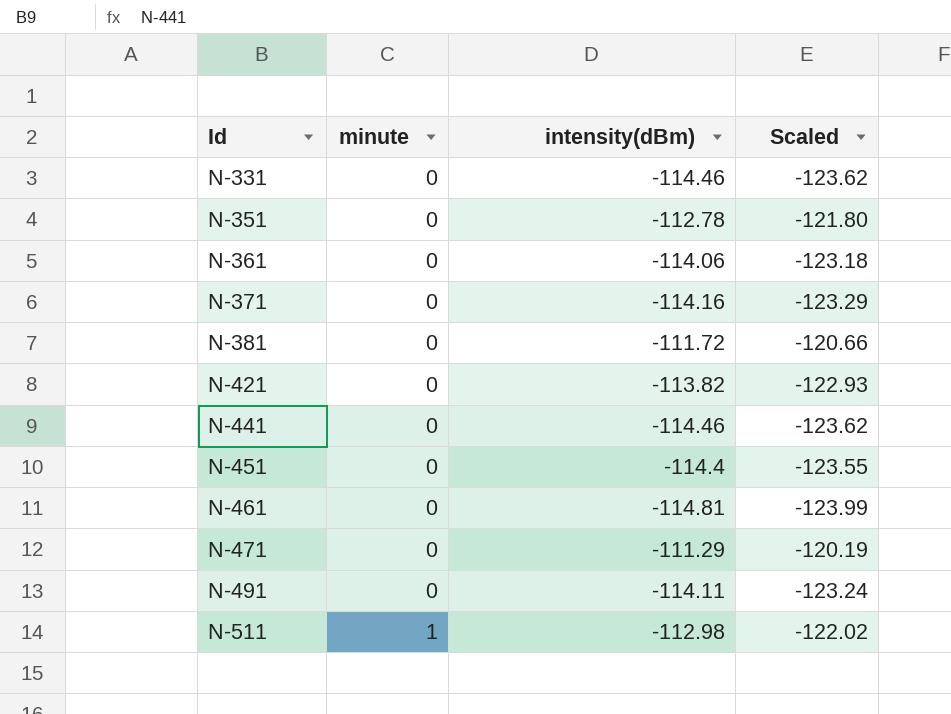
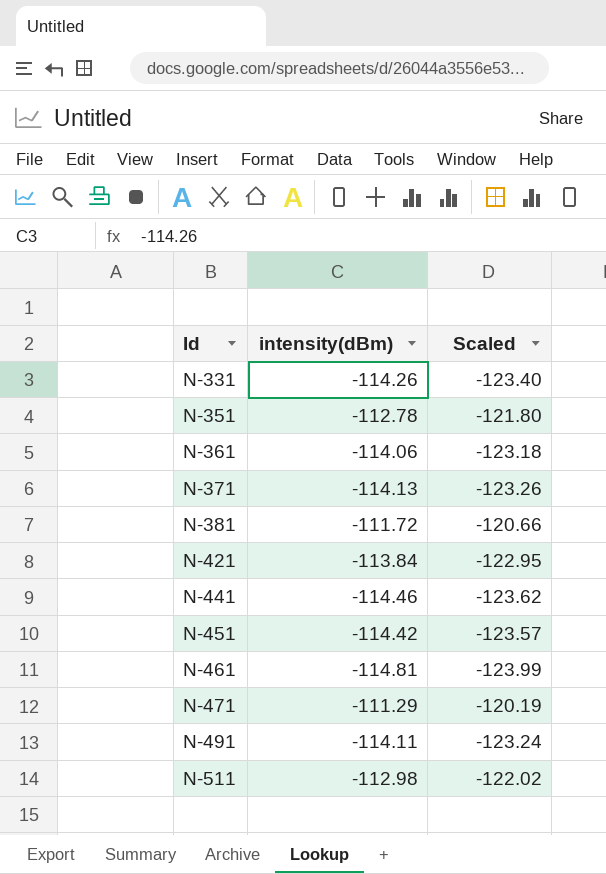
column minute | position: 2 -> none
N-331 | intensity(dBm): -114.46 -> -114.26
N-331 | Scaled: -123.62 -> -123.40
N-371 | intensity(dBm): -114.16 -> -114.13
N-371 | Scaled: -123.29 -> -123.26
N-421 | intensity(dBm): -113.82 -> -113.84
N-421 | Scaled: -122.93 -> -122.95
N-451 | intensity(dBm): -114.4 -> -114.42
N-451 | Scaled: -123.55 -> -123.57

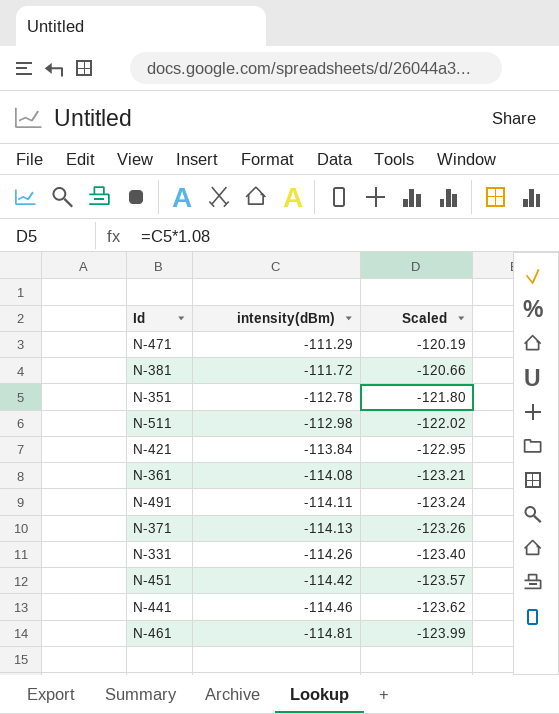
row order: Id ascending -> intensity(dBm) descending
N-361 | intensity(dBm): -114.06 -> -114.08
N-361 | Scaled: -123.18 -> -123.21

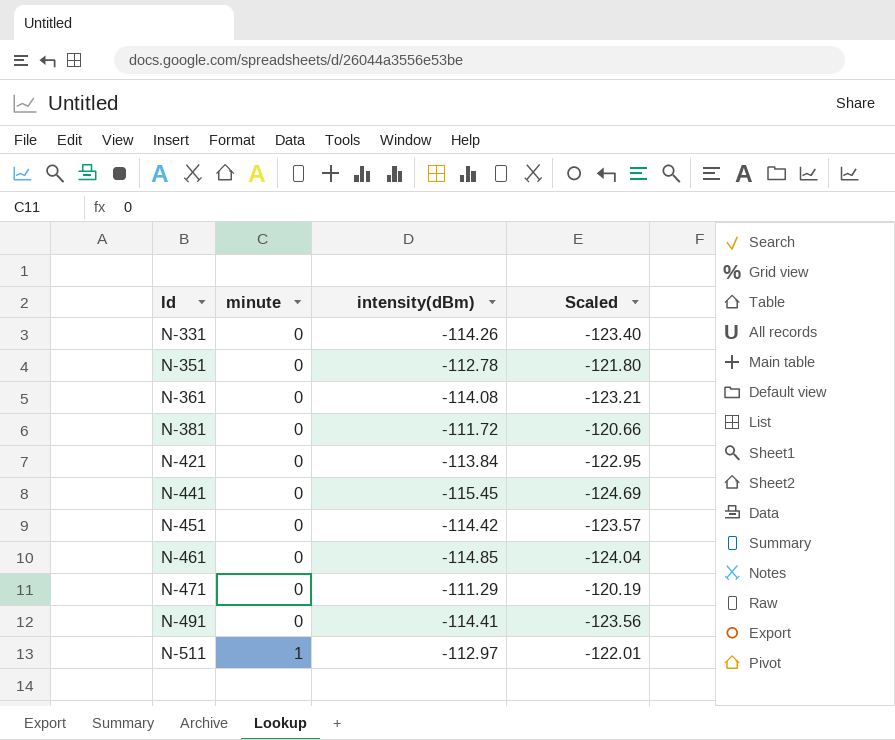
row order: intensity(dBm) descending -> Id ascending
column minute | position: none -> 2
row N-371: -114.13 | -123.26 -> none
N-441 | intensity(dBm): -114.46 -> -115.45
N-441 | Scaled: -123.62 -> -124.69
N-461 | intensity(dBm): -114.81 -> -114.85
N-461 | Scaled: -123.99 -> -124.04
N-491 | intensity(dBm): -114.11 -> -114.41
N-491 | Scaled: -123.24 -> -123.56
N-511 | intensity(dBm): -112.98 -> -112.97
N-511 | Scaled: -122.02 -> -122.01

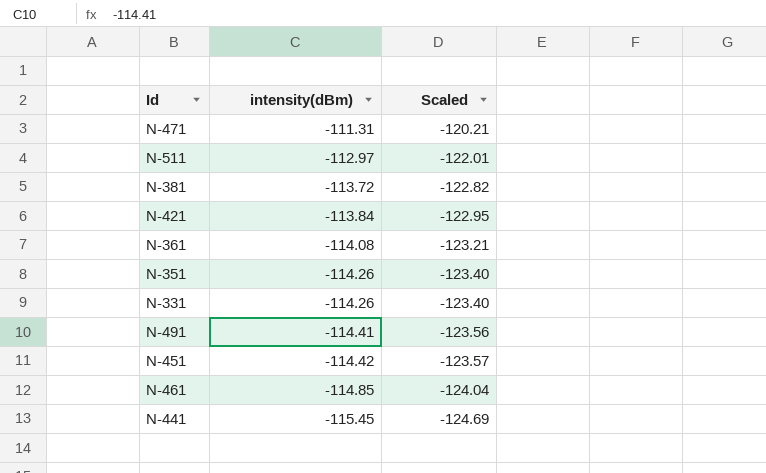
row order: Id ascending -> intensity(dBm) descending
column minute | position: 2 -> none
N-471 | intensity(dBm): -111.29 -> -111.31
N-471 | Scaled: -120.19 -> -120.21
N-381 | intensity(dBm): -111.72 -> -113.72
N-381 | Scaled: -120.66 -> -122.82
N-351 | intensity(dBm): -112.78 -> -114.26
N-351 | Scaled: -121.80 -> -123.40

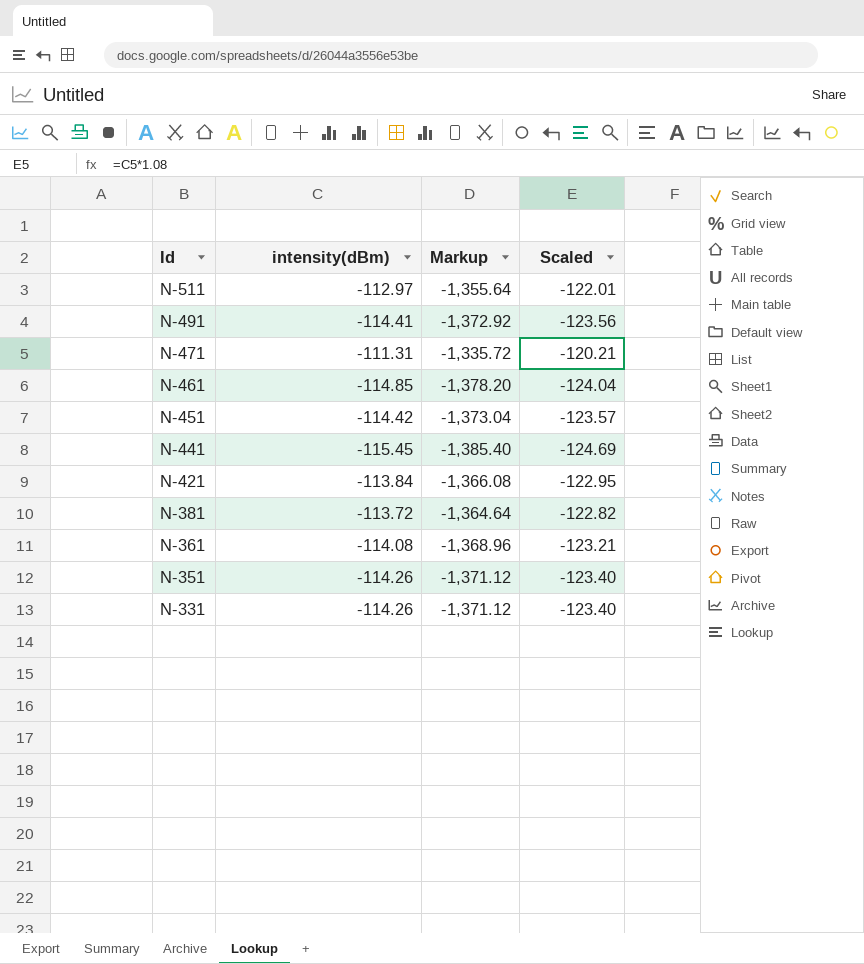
row order: intensity(dBm) descending -> Id descending
column Markup | formula: none -> [intensity(dBm)] * 12

